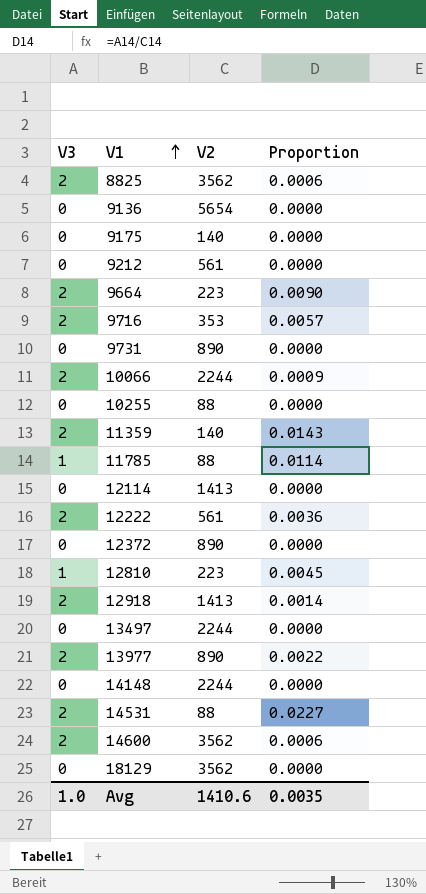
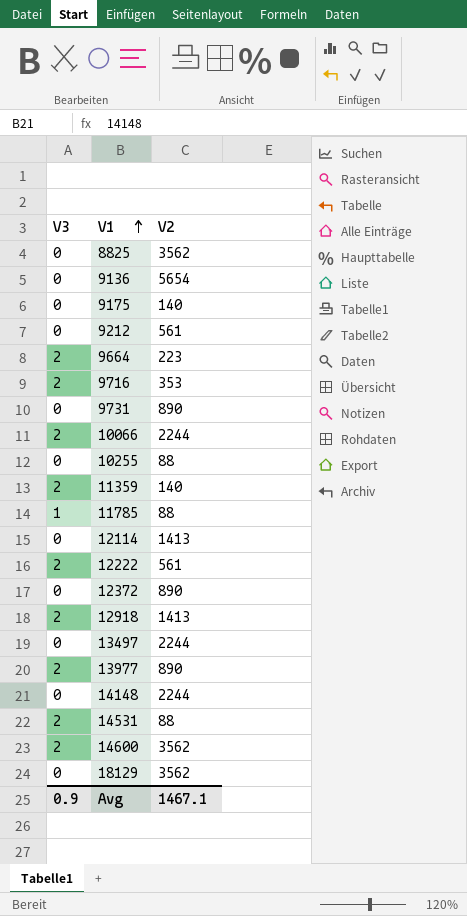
column Proportion | formula: [V3] / [V2] -> none
row 12810: 1 | 223 | 0.0045 -> none
8825 | V3: 2 -> 0
Avg | V3: 1.0 -> 0.9
Avg | V2: 1410.6 -> 1467.1

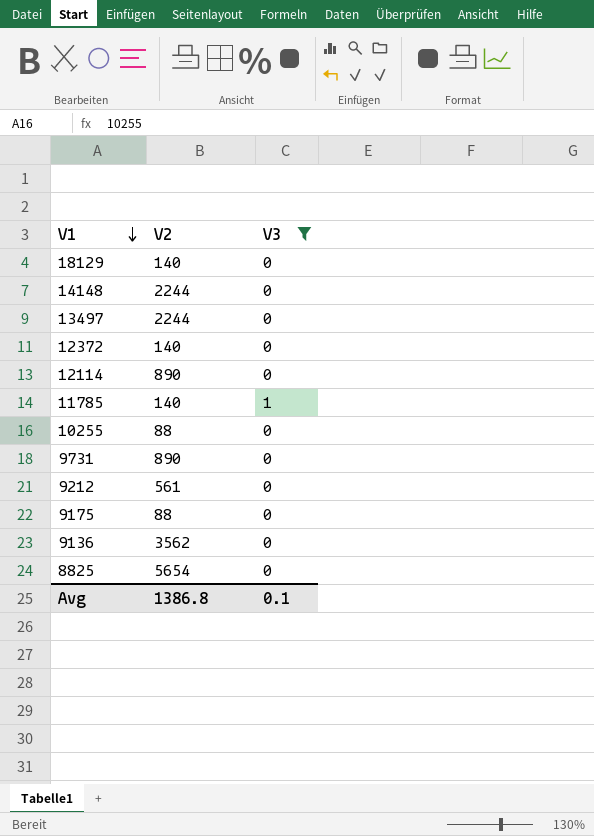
filter: none -> V3 != 2
row order: V1 ascending -> V1 descending
column V3 | position: 1 -> 3
18129 | V2: 3562 -> 140
12372 | V2: 890 -> 140
12114 | V2: 1413 -> 890
11785 | V2: 88 -> 140
9175 | V2: 140 -> 88
9136 | V2: 5654 -> 3562
8825 | V2: 3562 -> 5654
Avg | V2: 1467.1 -> 1386.8
Avg | V3: 0.9 -> 0.1

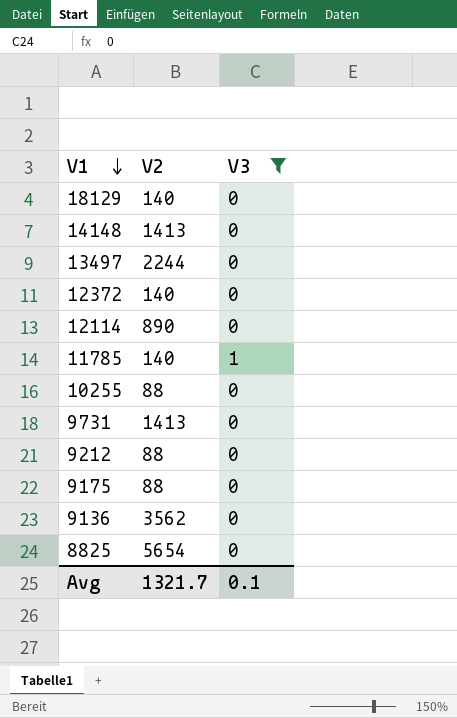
14148 | V2: 2244 -> 1413
9731 | V2: 890 -> 1413
9212 | V2: 561 -> 88
Avg | V2: 1386.8 -> 1321.7

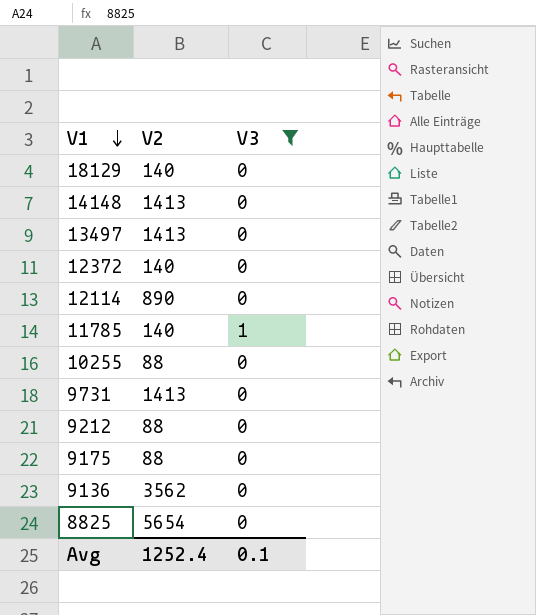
13497 | V2: 2244 -> 1413
Avg | V2: 1321.7 -> 1252.4

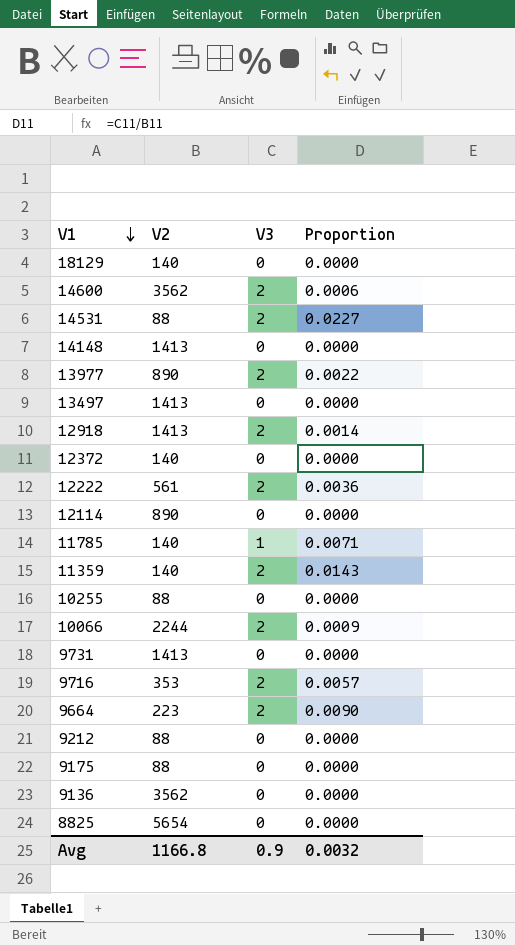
filter: V3 != 2 -> none
column Proportion | formula: none -> [V3] / [V2]
Avg | V2: 1252.4 -> 1166.8
Avg | V3: 0.1 -> 0.9

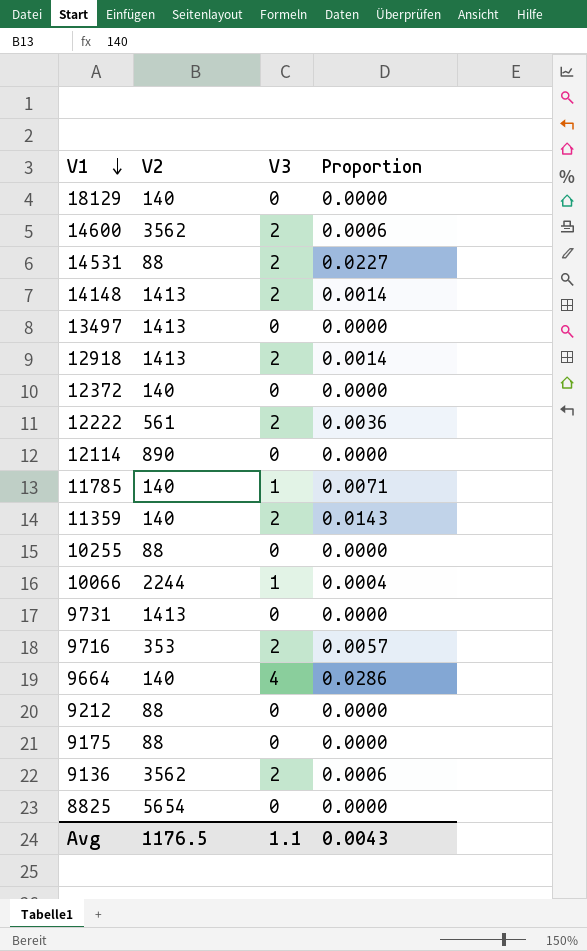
row 13977: 890 | 2 | 0.0022 -> none
14148 | V3: 0 -> 2
14148 | Proportion: 0.0000 -> 0.0014
10066 | V3: 2 -> 1
10066 | Proportion: 0.0009 -> 0.0004
9664 | V2: 223 -> 140
9664 | V3: 2 -> 4
9664 | Proportion: 0.0090 -> 0.0286
9136 | V3: 0 -> 2
9136 | Proportion: 0.0000 -> 0.0006
Avg | V2: 1166.8 -> 1176.5
Avg | V3: 0.9 -> 1.1
Avg | Proportion: 0.0032 -> 0.0043

